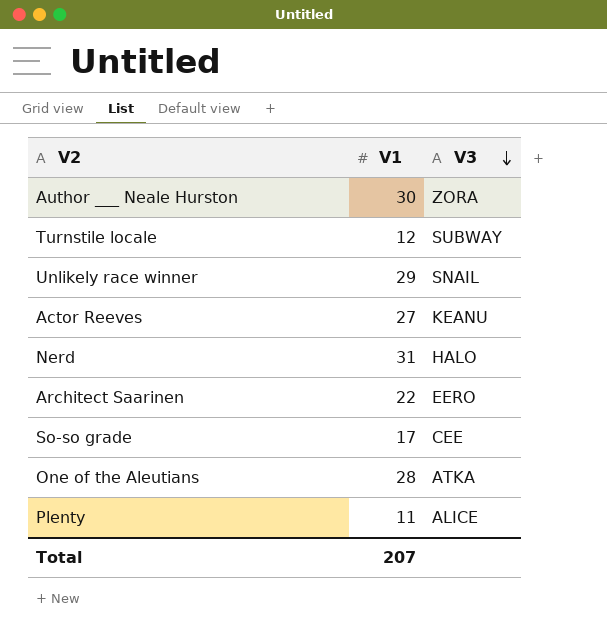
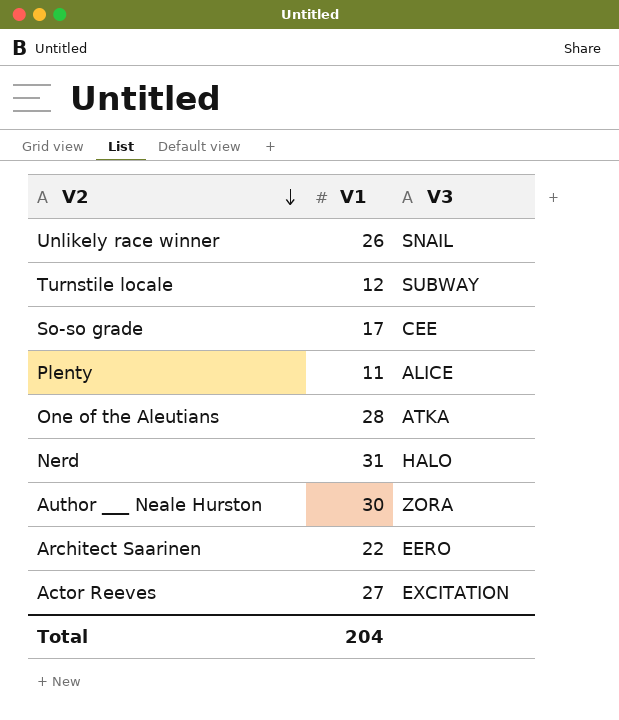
row order: V3 descending -> V2 descending
Unlikely race winner | V1: 29 -> 26
Actor Reeves | V3: KEANU -> EXCITATION
Total | V1: 207 -> 204

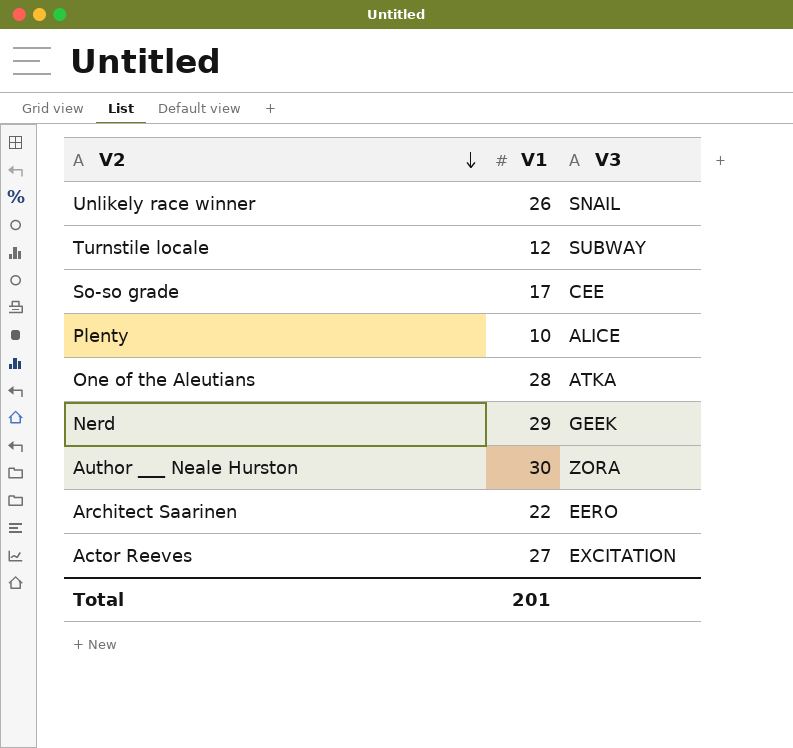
Plenty | V1: 11 -> 10
Nerd | V1: 31 -> 29
Nerd | V3: HALO -> GEEK
Total | V1: 204 -> 201

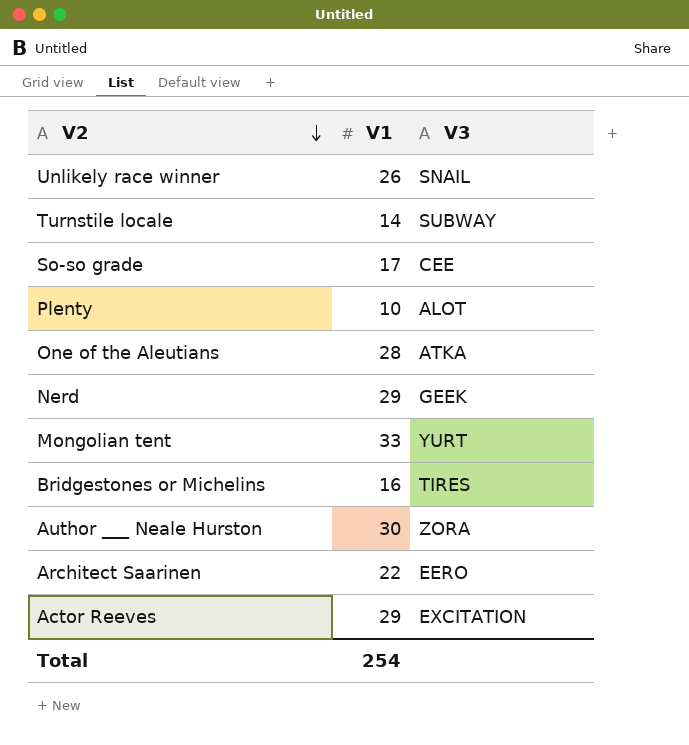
Turnstile locale | V1: 12 -> 14
Plenty | V3: ALICE -> ALOT
row Mongolian tent: none -> 33 | YURT
row Bridgestones or Michelins: none -> 16 | TIRES
Actor Reeves | V1: 27 -> 29
Total | V1: 201 -> 254

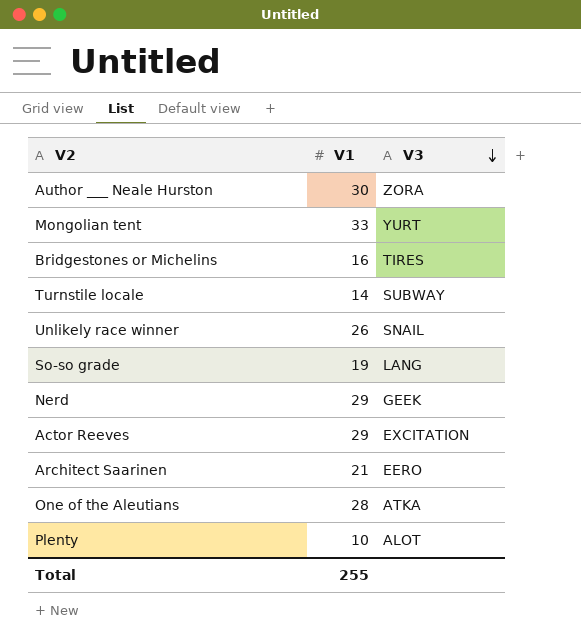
row order: V2 descending -> V3 descending
So-so grade | V1: 17 -> 19
So-so grade | V3: CEE -> LANG
Architect Saarinen | V1: 22 -> 21
Total | V1: 254 -> 255

